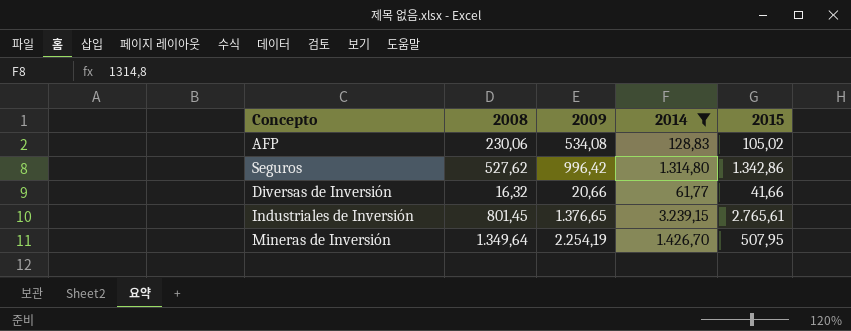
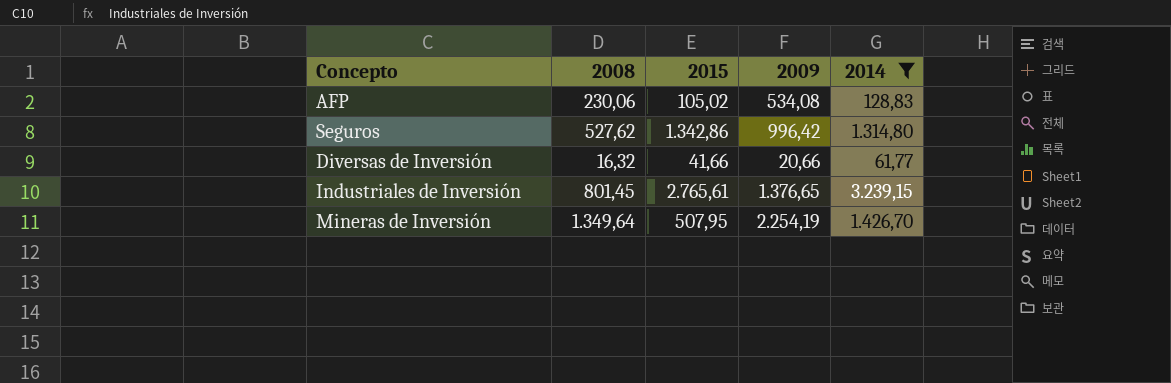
column 2015 | position: 5 -> 3

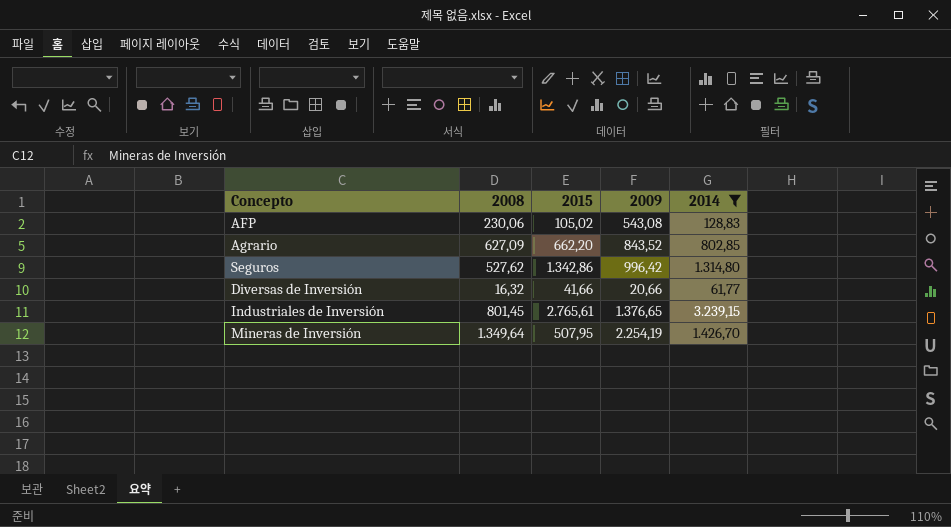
AFP | 2009: 534,08 -> 543,08
row Agrario: none -> 627,09 | 662,20 | 843,52 | 802,85

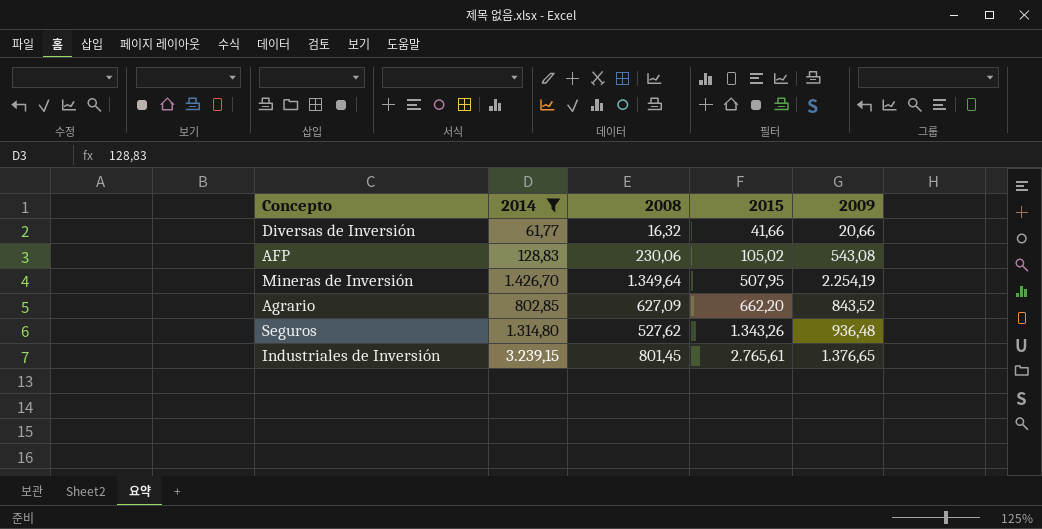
row order: none -> 2015 ascending
column 2014 | position: 5 -> 2
Seguros | 2015: 1.342,86 -> 1.343,26
Seguros | 2009: 996,42 -> 936,48

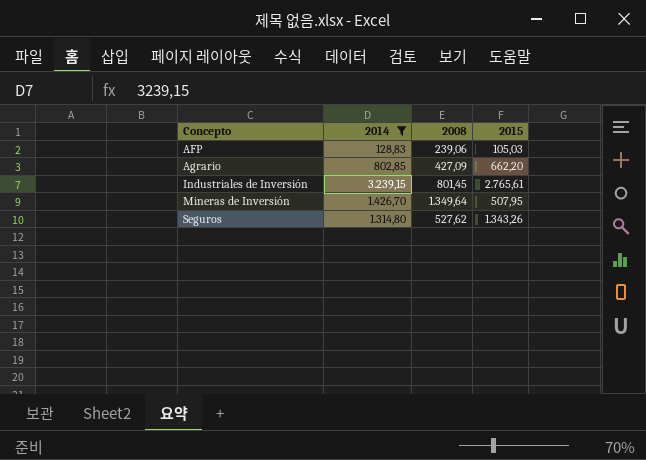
row order: 2015 ascending -> Concepto ascending
column 2009 | position: 5 -> none
row Diversas de Inversión: 61,77 | 16,32 | 41,66 | 20,66 -> none
AFP | 2008: 230,06 -> 239,06
AFP | 2015: 105,02 -> 105,03
Agrario | 2008: 627,09 -> 427,09

